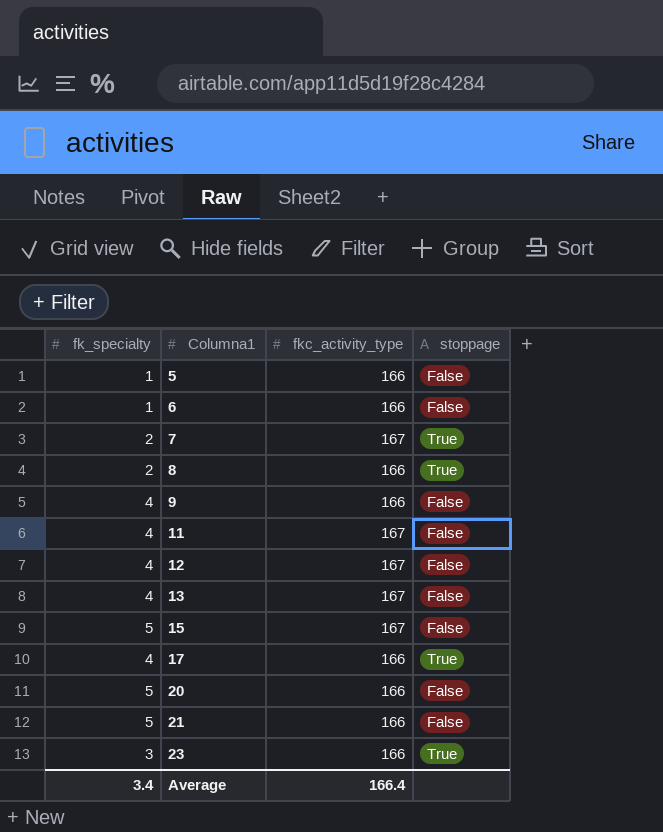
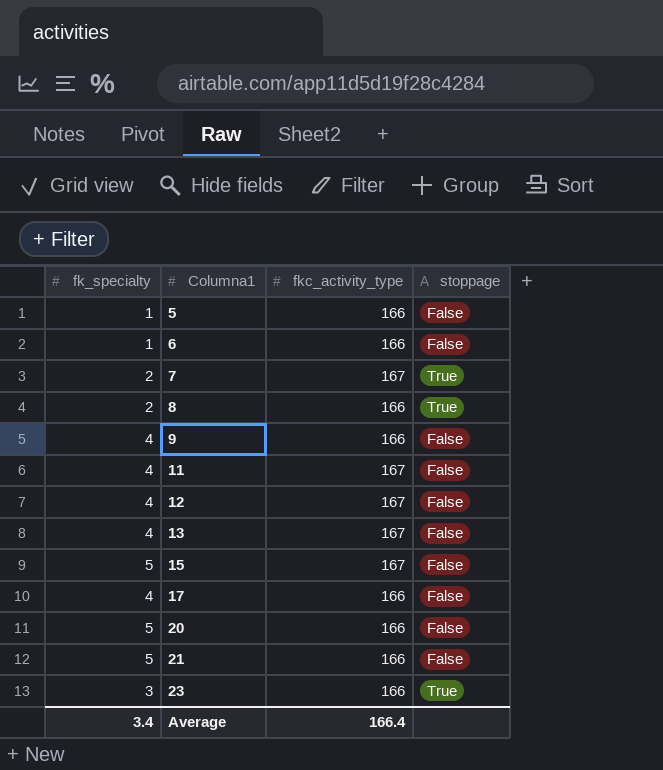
17 | stoppage: True -> False

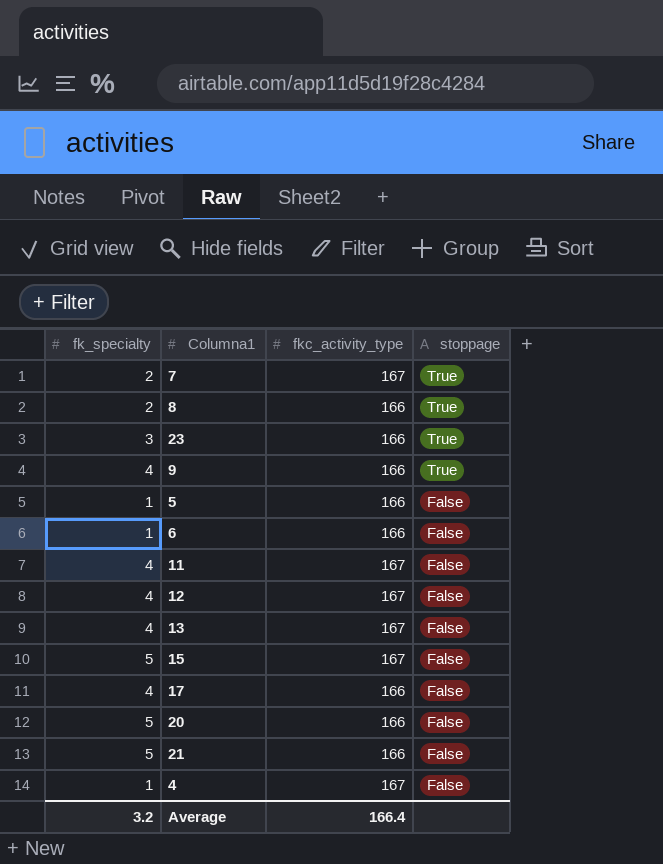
row order: Columna1 ascending -> stoppage descending
9 | stoppage: False -> True
row 4: none -> 1 | 167 | False
Average | fk_specialty: 3.4 -> 3.2

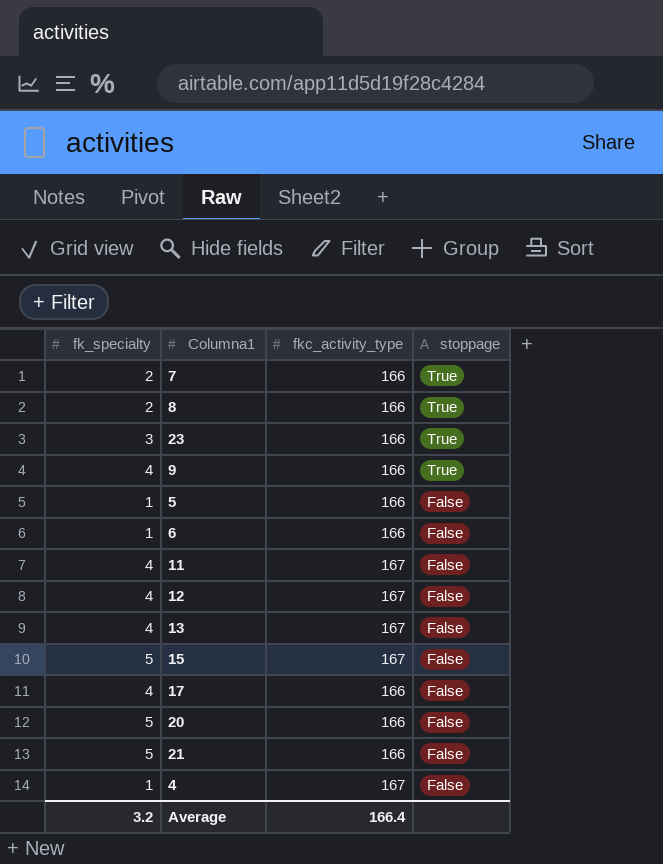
7 | fkc_activity_type: 167 -> 166

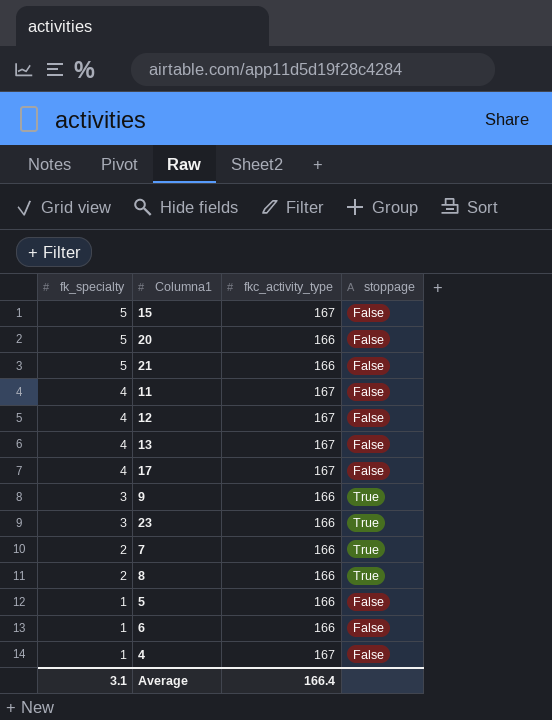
row order: stoppage descending -> fk_specialty descending
17 | fkc_activity_type: 166 -> 167
9 | fk_specialty: 4 -> 3
Average | fk_specialty: 3.2 -> 3.1

